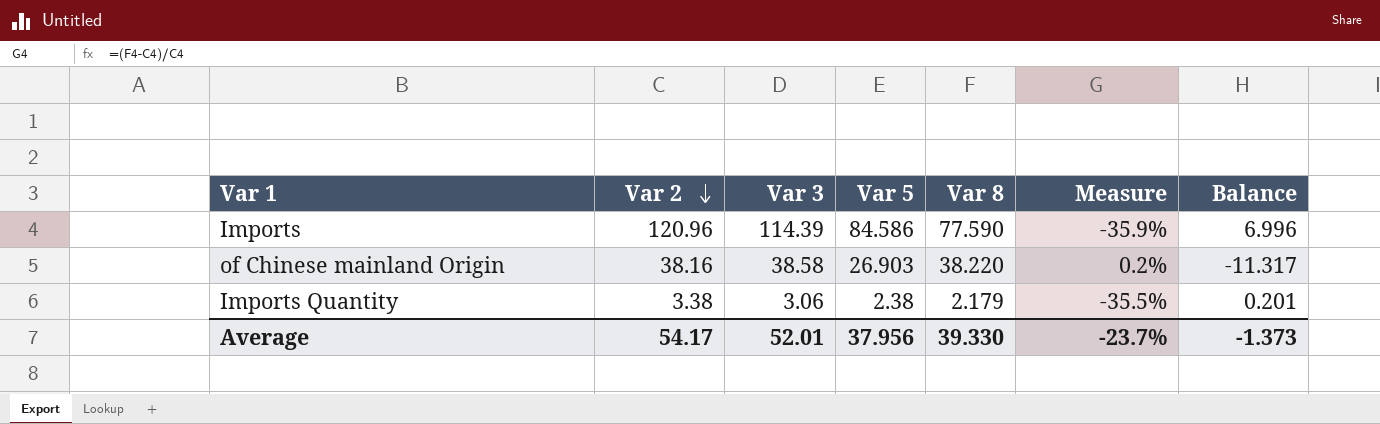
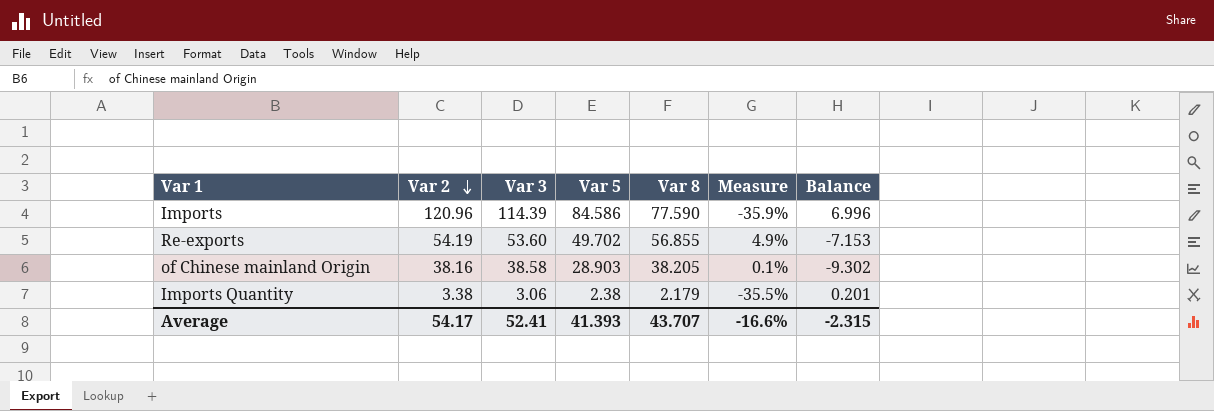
row Re-exports: none -> 54.19 | 53.60 | 49.702 | 56.855 | 4.9% | -7.153
of Chinese mainland Origin | Var 5: 26.903 -> 28.903
of Chinese mainland Origin | Var 8: 38.220 -> 38.205
of Chinese mainland Origin | Measure: 0.2% -> 0.1%
of Chinese mainland Origin | Balance: -11.317 -> -9.302
Average | Var 3: 52.01 -> 52.41
Average | Var 5: 37.956 -> 41.393
Average | Var 8: 39.330 -> 43.707
Average | Measure: -23.7% -> -16.6%
Average | Balance: -1.373 -> -2.315

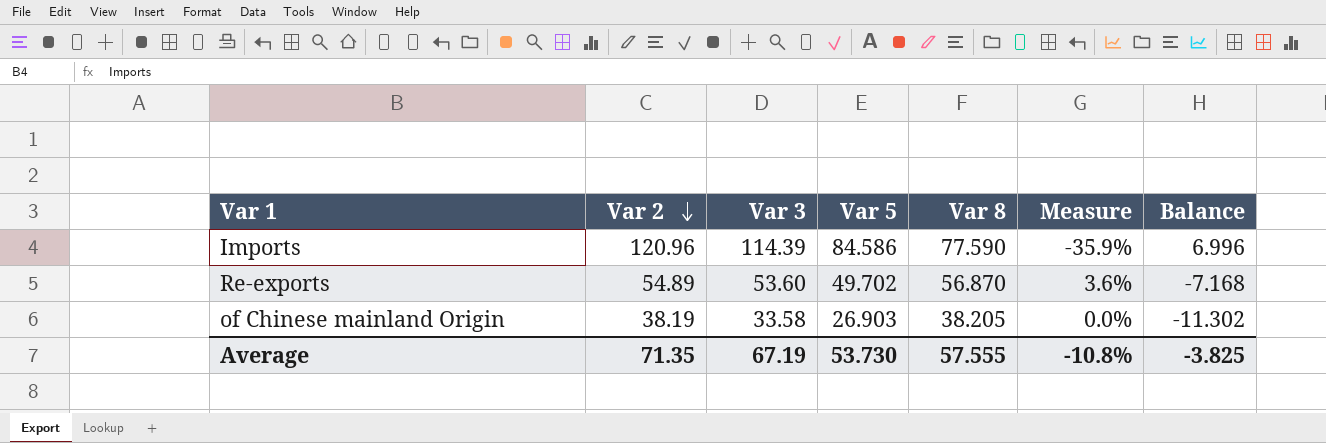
row Imports Quantity: 3.38 | 3.06 | 2.38 | 2.179 | -35.5% | 0.201 -> none
Re-exports | Var 2: 54.19 -> 54.89
Re-exports | Var 8: 56.855 -> 56.870
Re-exports | Measure: 4.9% -> 3.6%
Re-exports | Balance: -7.153 -> -7.168
of Chinese mainland Origin | Var 2: 38.16 -> 38.19
of Chinese mainland Origin | Var 3: 38.58 -> 33.58
of Chinese mainland Origin | Var 5: 28.903 -> 26.903
of Chinese mainland Origin | Measure: 0.1% -> 0.0%
of Chinese mainland Origin | Balance: -9.302 -> -11.302
Average | Var 2: 54.17 -> 71.35
Average | Var 3: 52.41 -> 67.19
Average | Var 5: 41.393 -> 53.730
Average | Var 8: 43.707 -> 57.555
Average | Measure: -16.6% -> -10.8%
Average | Balance: -2.315 -> -3.825

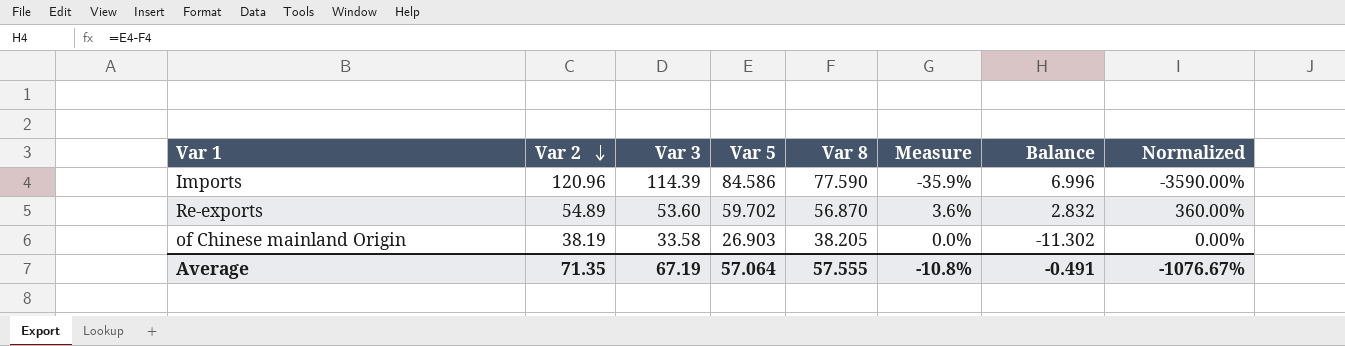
column Normalized | formula: none -> [Measure] * 100
Re-exports | Var 5: 49.702 -> 59.702
Re-exports | Balance: -7.168 -> 2.832
Average | Var 5: 53.730 -> 57.064
Average | Balance: -3.825 -> -0.491

